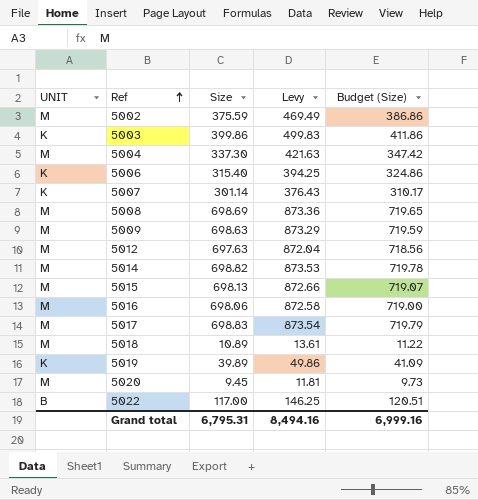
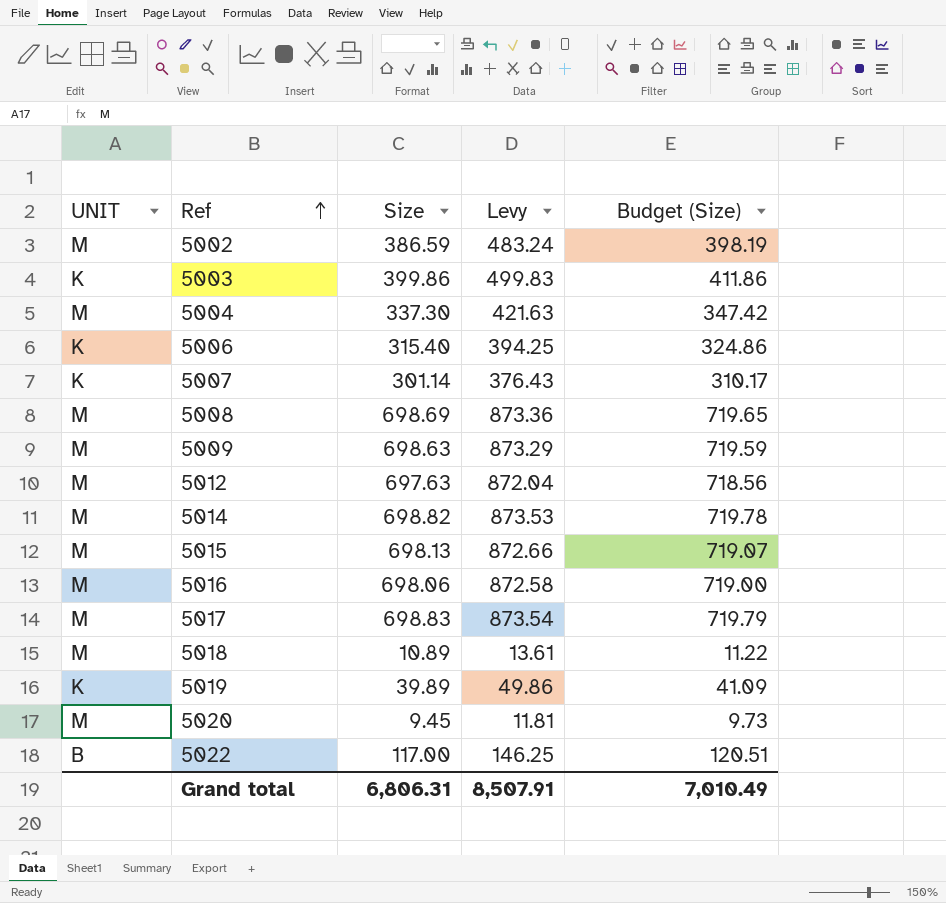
5002 | Size: 375.59 -> 386.59
5002 | Levy: 469.49 -> 483.24
5002 | Budget (Size): 386.86 -> 398.19
Grand total | Size: 6,795.31 -> 6,806.31
Grand total | Levy: 8,494.16 -> 8,507.91
Grand total | Budget (Size): 6,999.16 -> 7,010.49

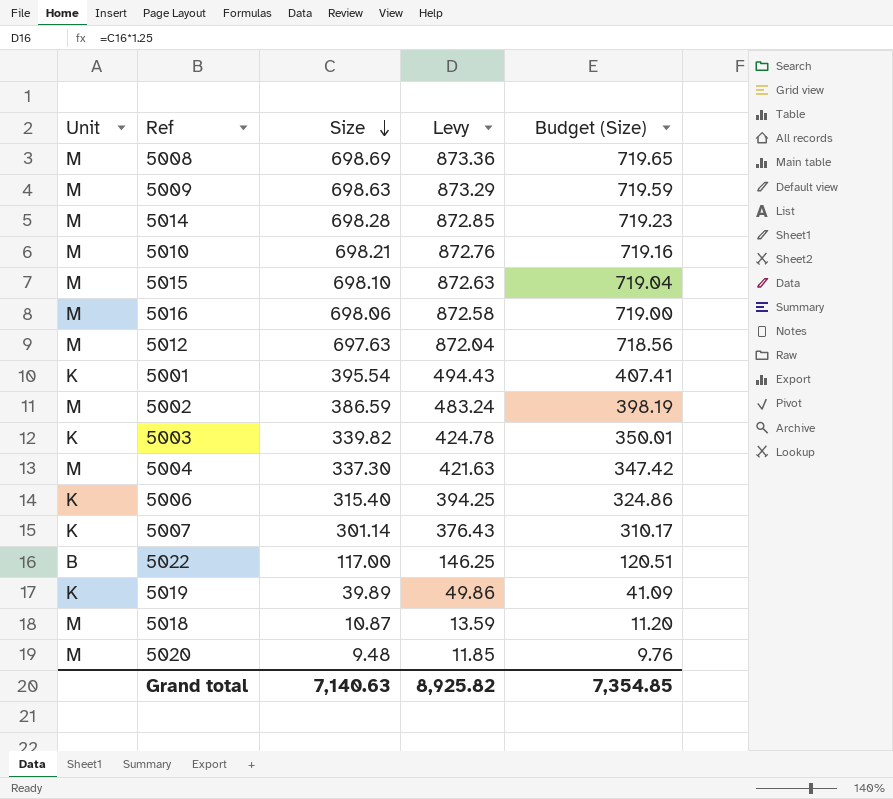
row order: Ref ascending -> Size descending
column name: UNIT -> Unit
row 5017: M | 698.83 | 873.54 | 719.79 -> none
5014 | Size: 698.82 -> 698.28
5014 | Levy: 873.53 -> 872.85
5014 | Budget (Size): 719.78 -> 719.23
row 5010: none -> M | 698.21 | 872.76 | 719.16
5015 | Size: 698.13 -> 698.10
5015 | Levy: 872.66 -> 872.63
5015 | Budget (Size): 719.07 -> 719.04
row 5001: none -> K | 395.54 | 494.43 | 407.41
5003 | Size: 399.86 -> 339.82
5003 | Levy: 499.83 -> 424.78
5003 | Budget (Size): 411.86 -> 350.01
5018 | Size: 10.89 -> 10.87
5018 | Levy: 13.61 -> 13.59
5018 | Budget (Size): 11.22 -> 11.20
5020 | Size: 9.45 -> 9.48
5020 | Levy: 11.81 -> 11.85
5020 | Budget (Size): 9.73 -> 9.76
Grand total | Size: 6,806.31 -> 7,140.63
Grand total | Levy: 8,507.91 -> 8,925.82
Grand total | Budget (Size): 7,010.49 -> 7,354.85

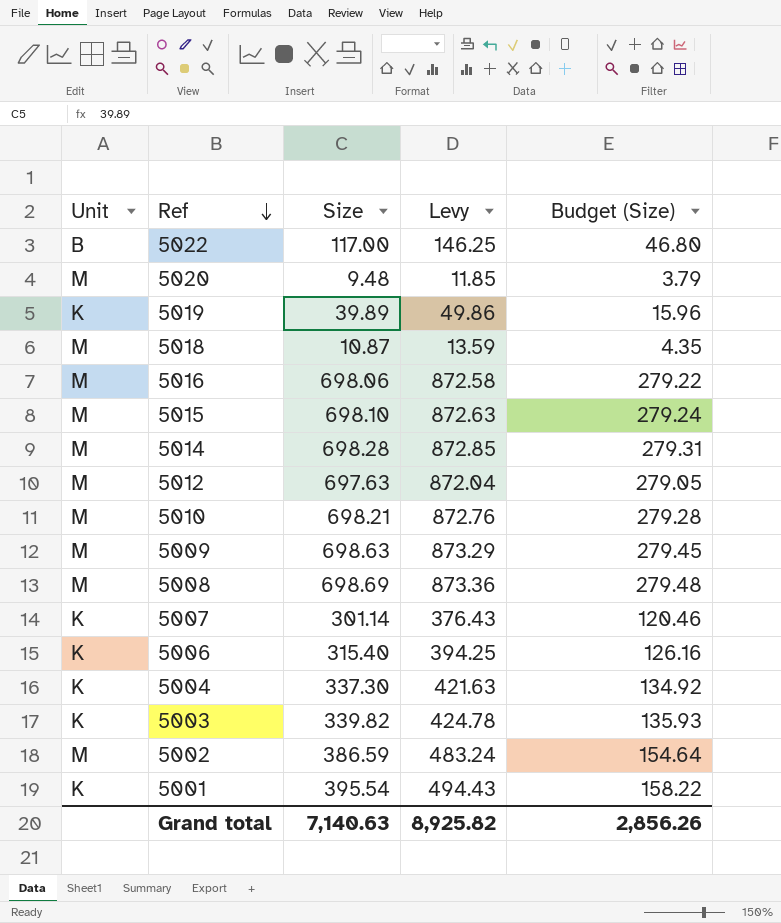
row order: Size descending -> Ref descending
column Budget (Size) | formula: [Size] * 1.03 -> [Size] * 0.4
5004 | Unit: M -> K
Grand total | Budget (Size): 7,354.85 -> 2,856.26

